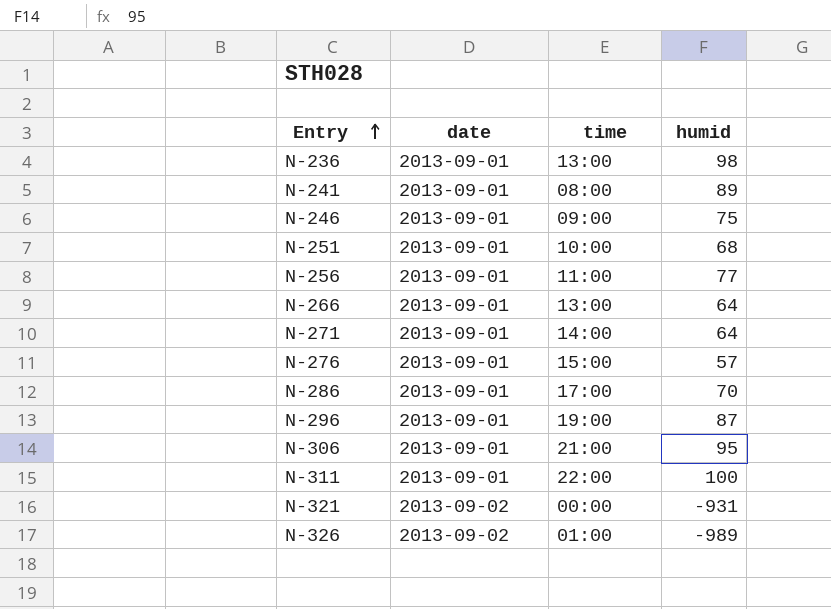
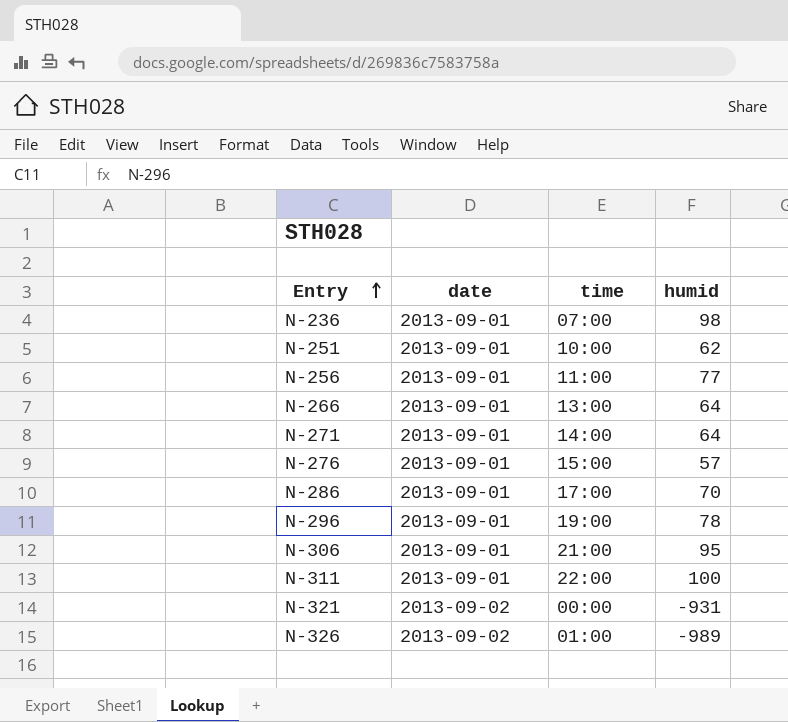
row N-241: 2013-09-01 | 08:00 | 89 -> none
row N-246: 2013-09-01 | 09:00 | 75 -> none
N-236 | time: 13:00 -> 07:00
N-251 | humid: 68 -> 62
N-296 | humid: 87 -> 78

